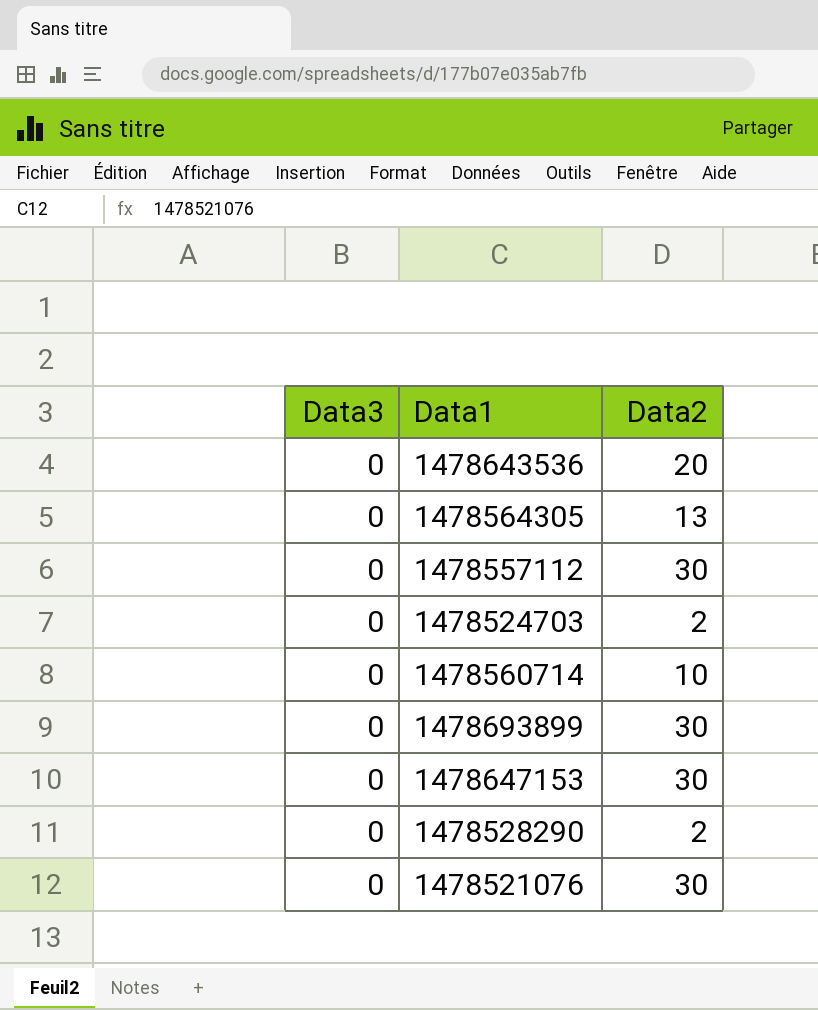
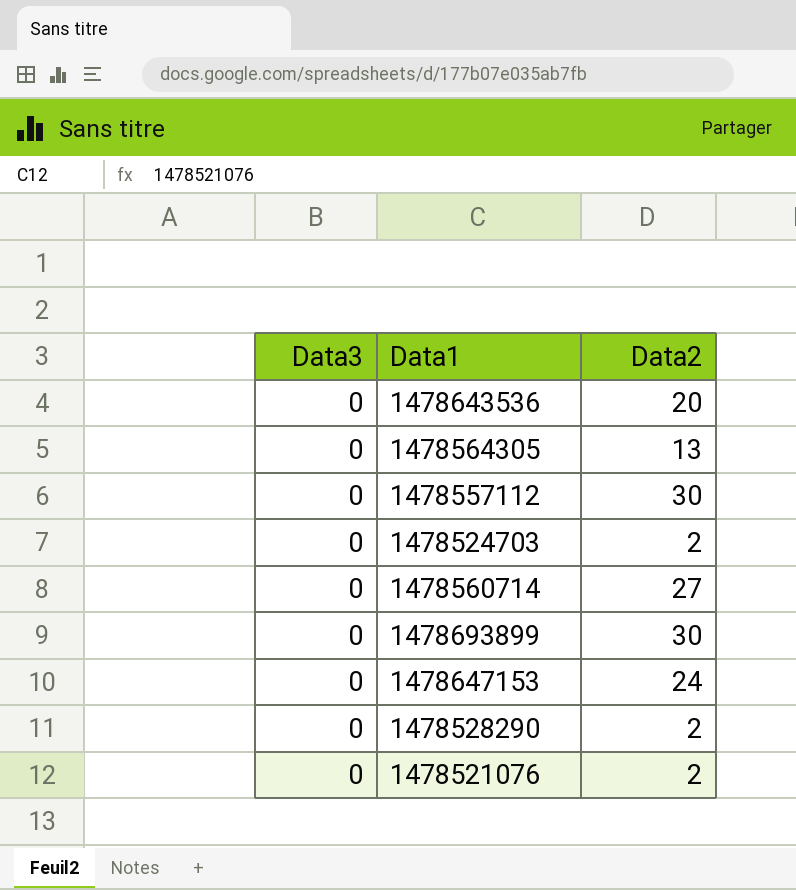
1478560714 | Data2: 10 -> 27
1478647153 | Data2: 30 -> 24
1478521076 | Data2: 30 -> 2

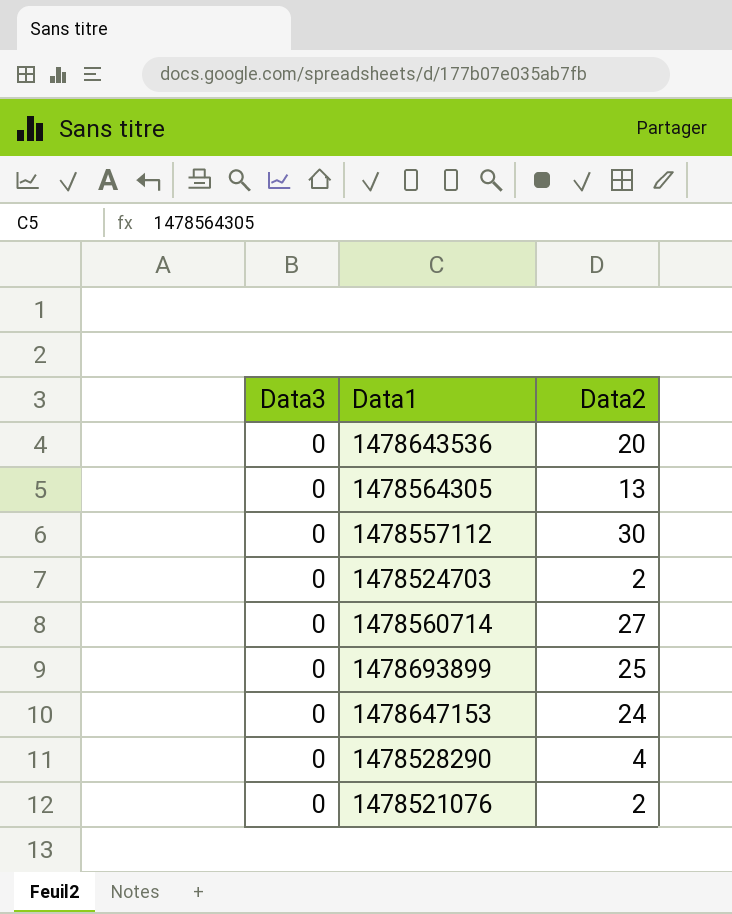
1478693899 | Data2: 30 -> 25
1478528290 | Data2: 2 -> 4

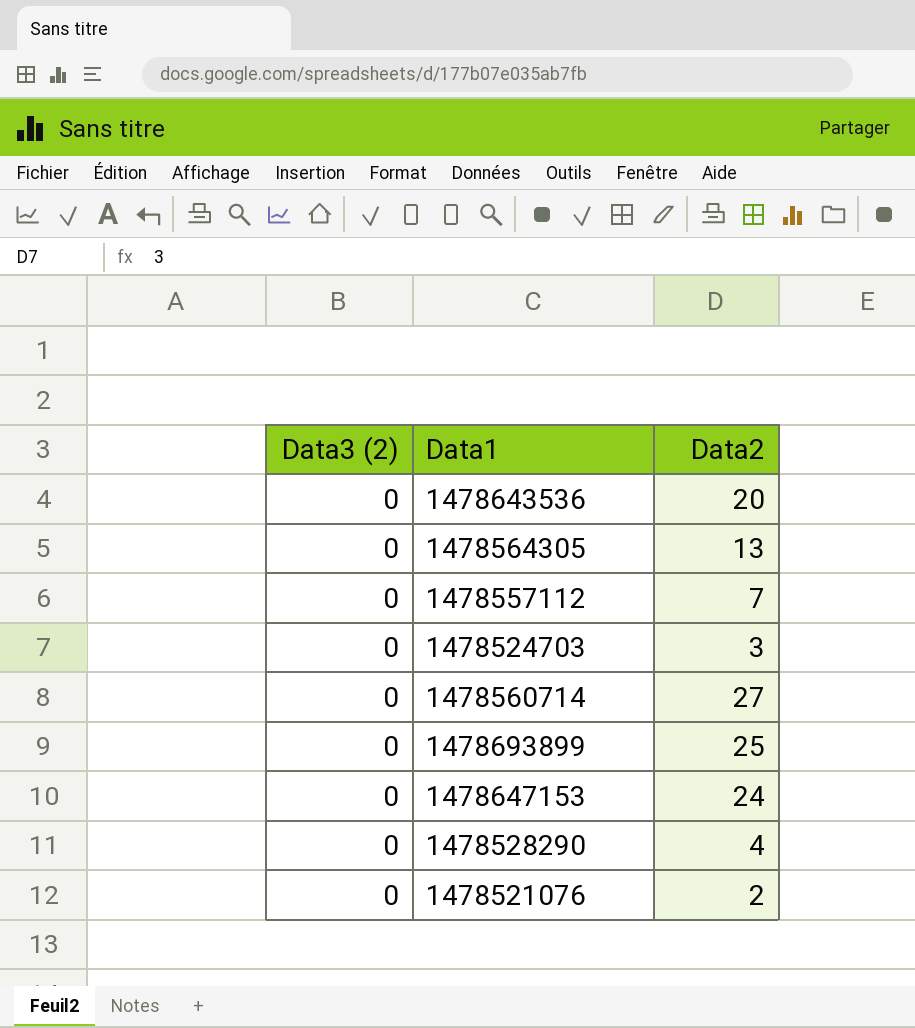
column name: Data3 -> Data3 (2)
1478557112 | Data2: 30 -> 7
1478524703 | Data2: 2 -> 3

